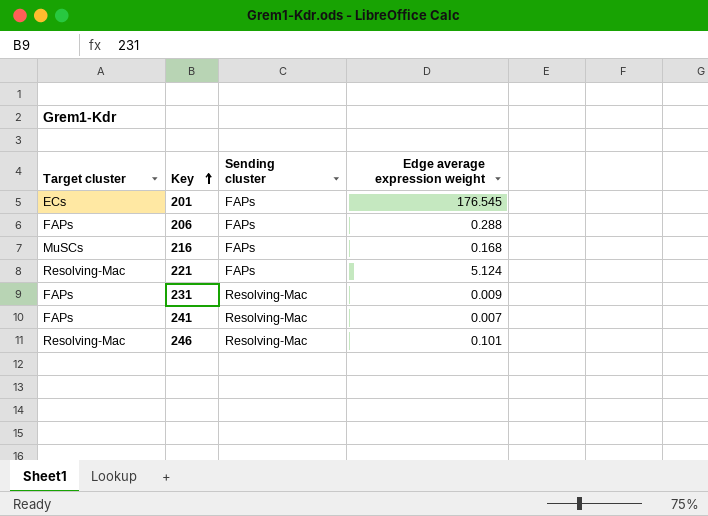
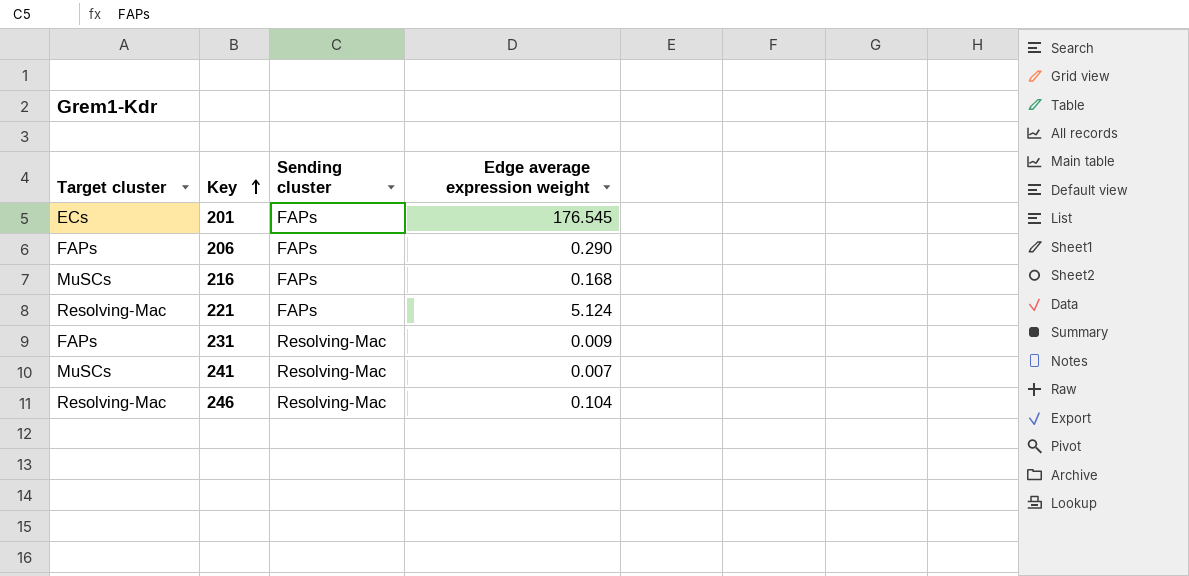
206 | Edge average expression weight: 0.288 -> 0.290
241 | Target cluster: FAPs -> MuSCs
246 | Edge average expression weight: 0.101 -> 0.104

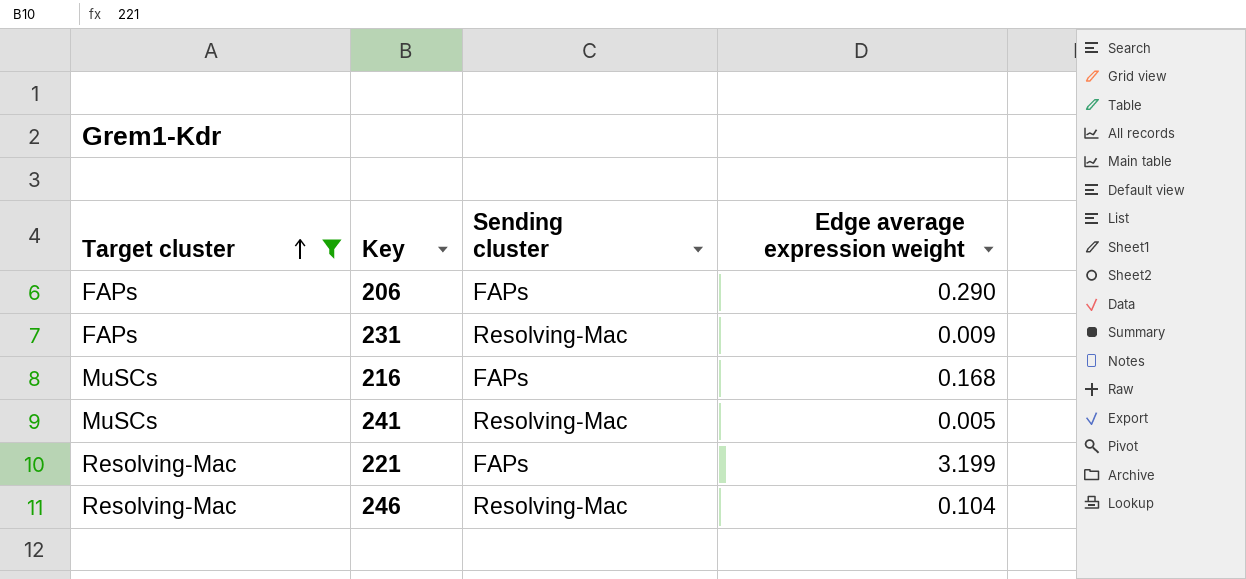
filter: none -> Target cluster != ECs
row order: Key ascending -> Target cluster ascending
241 | Edge average expression weight: 0.007 -> 0.005
221 | Edge average expression weight: 5.124 -> 3.199

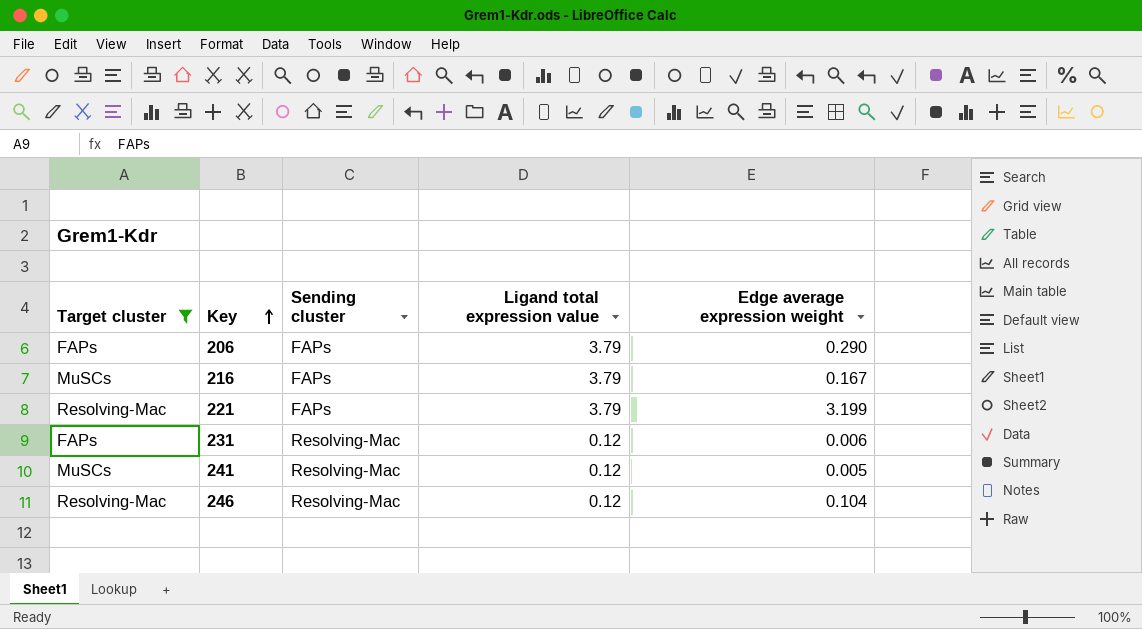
row order: Target cluster ascending -> Key ascending
column Ligand total expression value | position: none -> 4
216 | Edge average expression weight: 0.168 -> 0.167
231 | Edge average expression weight: 0.009 -> 0.006

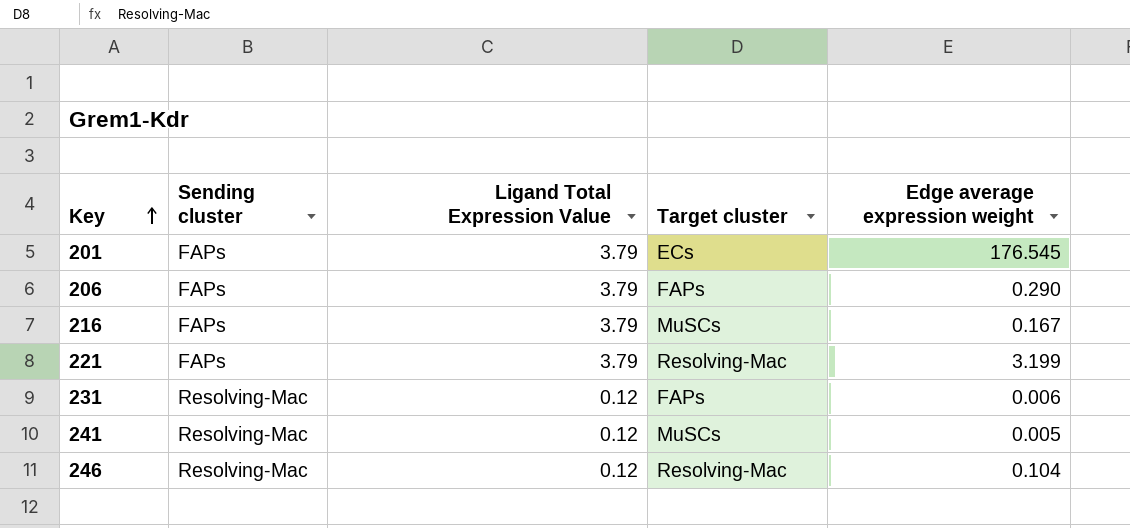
filter: Target cluster != ECs -> none
column name: Ligand total expression value -> Ligand Total Expression Value
column Target cluster | position: 1 -> 4

